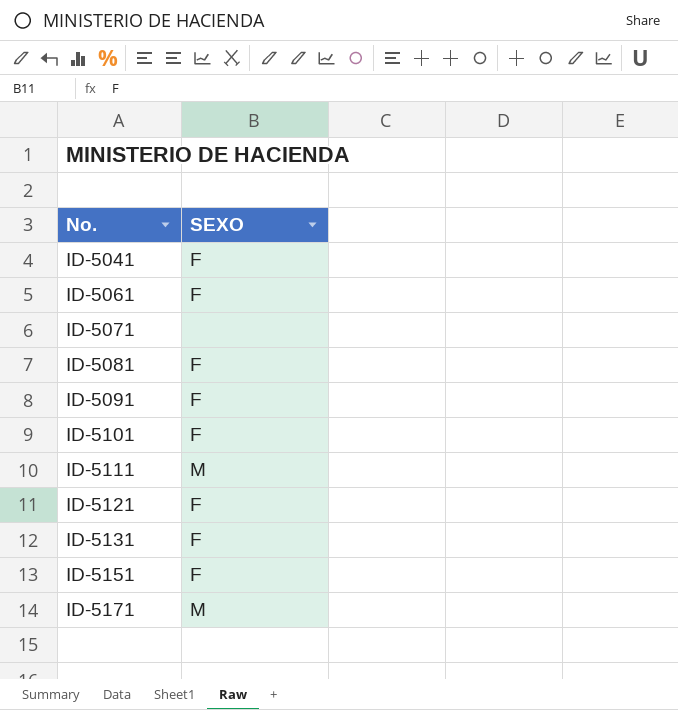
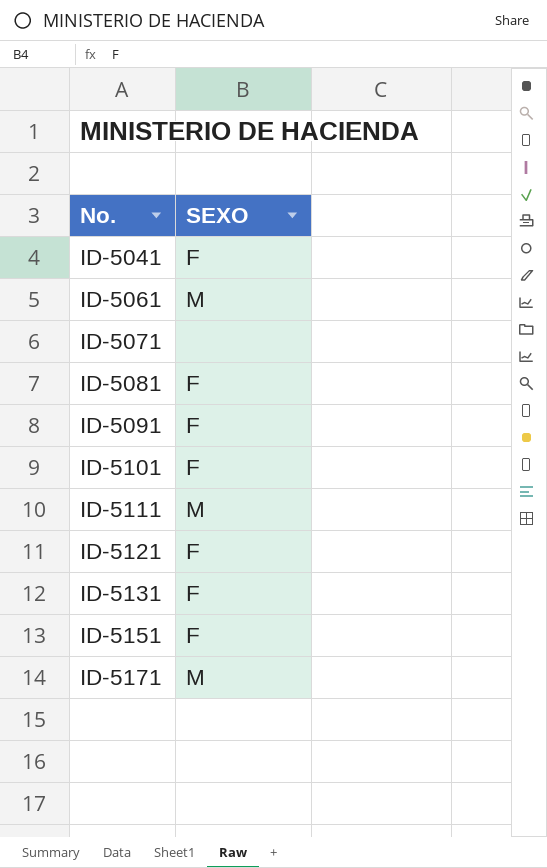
ID-5061 | SEXO: F -> M

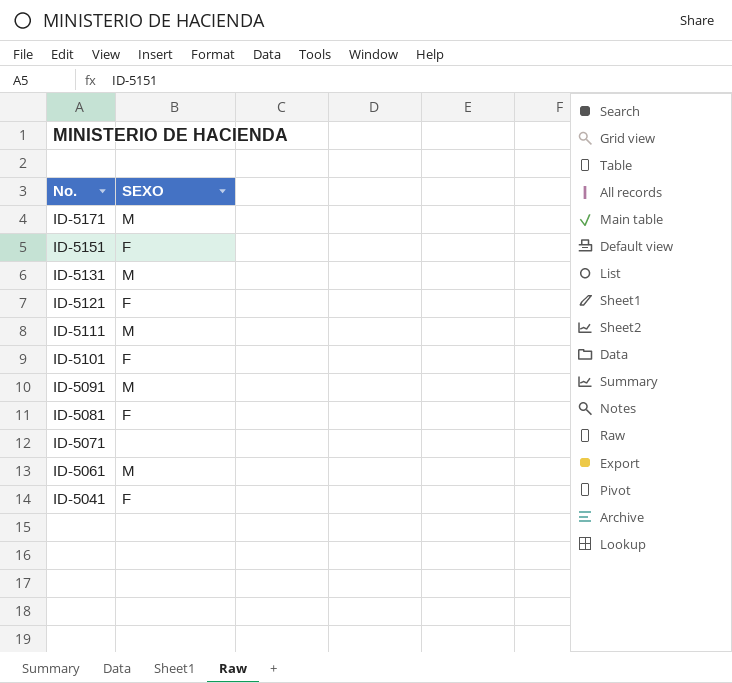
row order: No. ascending -> No. descending
ID-5131 | SEXO: F -> M
ID-5091 | SEXO: F -> M

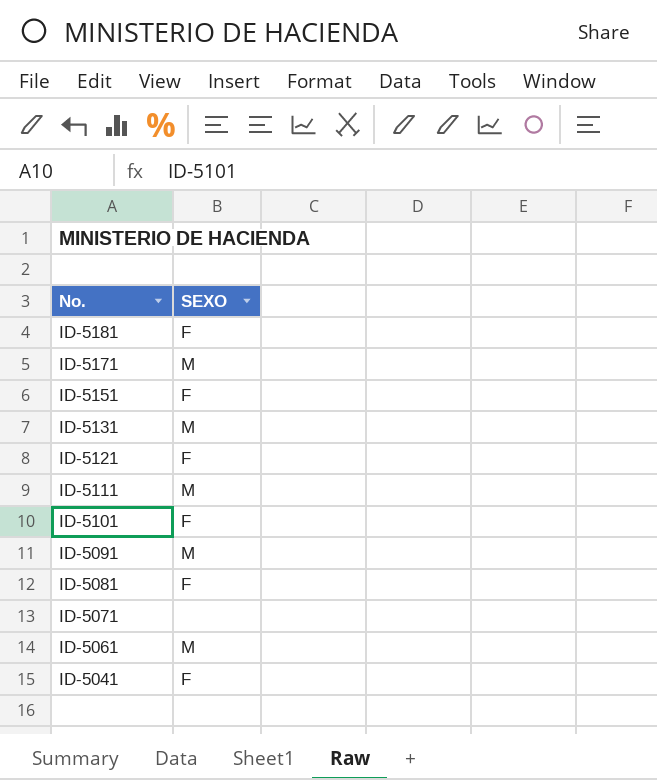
row ID-5181: none -> F

